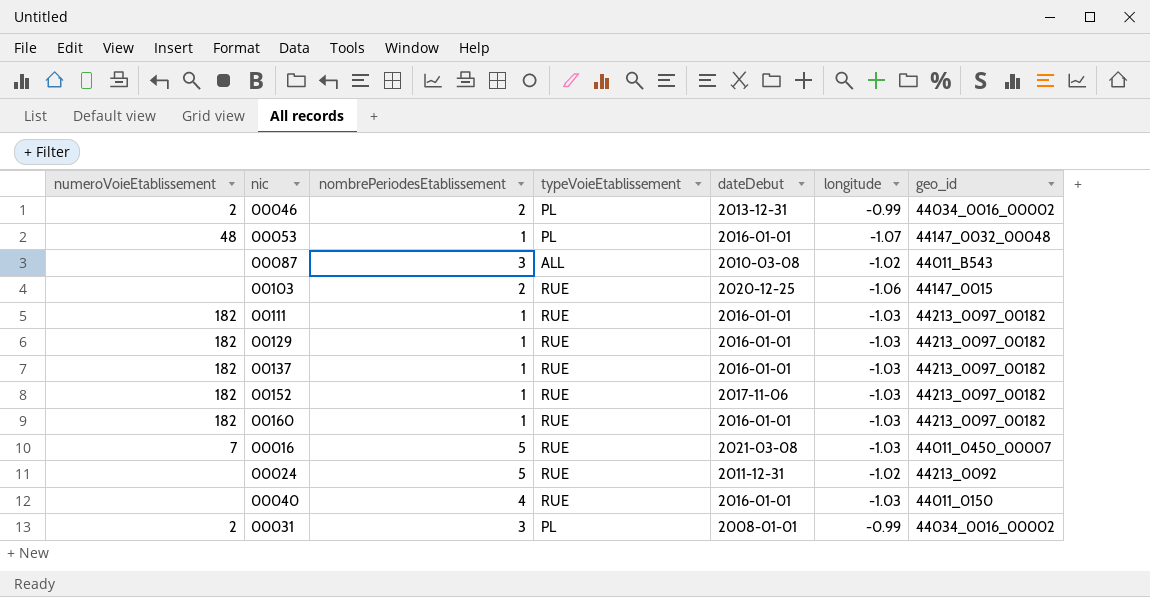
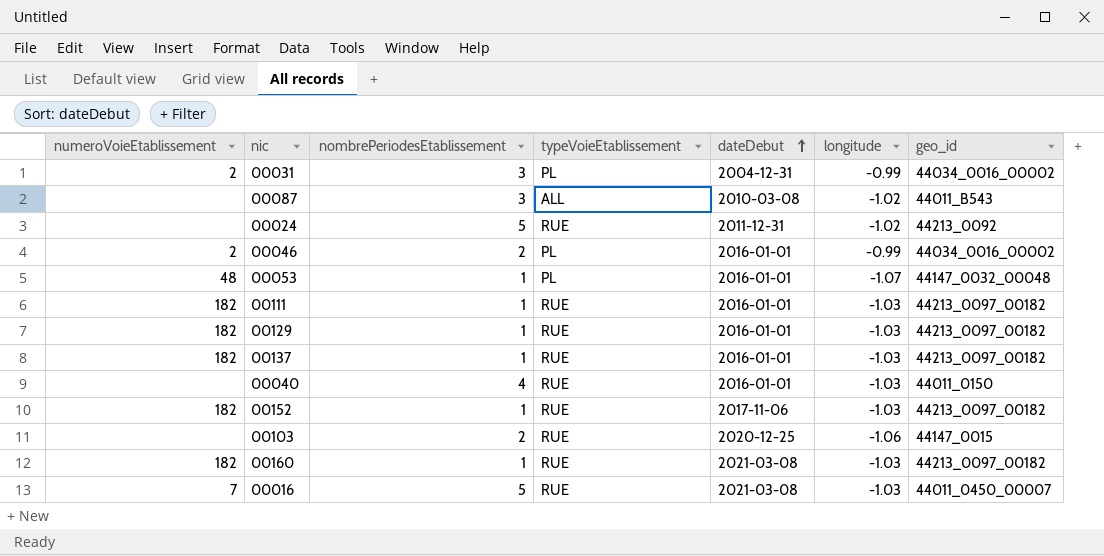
row order: none -> dateDebut ascending
00031 | dateDebut: 2008-01-01 -> 2004-12-31
00046 | dateDebut: 2013-12-31 -> 2016-01-01
00160 | dateDebut: 2016-01-01 -> 2021-03-08

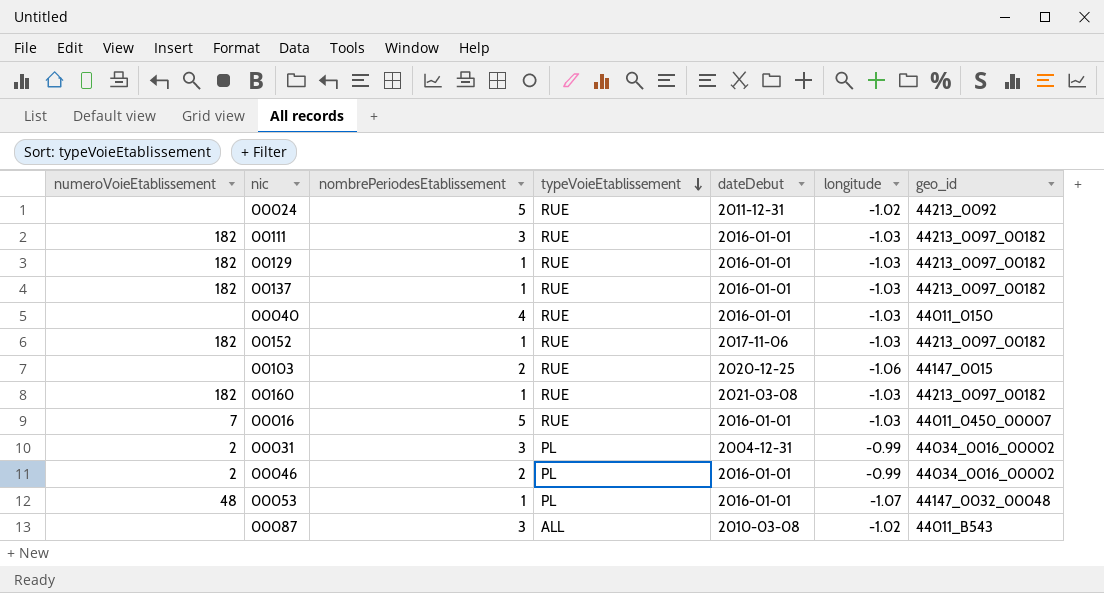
row order: dateDebut ascending -> typeVoieEtablissement descending
00111 | nombrePeriodesEtablissement: 1 -> 3
00016 | dateDebut: 2021-03-08 -> 2016-01-01

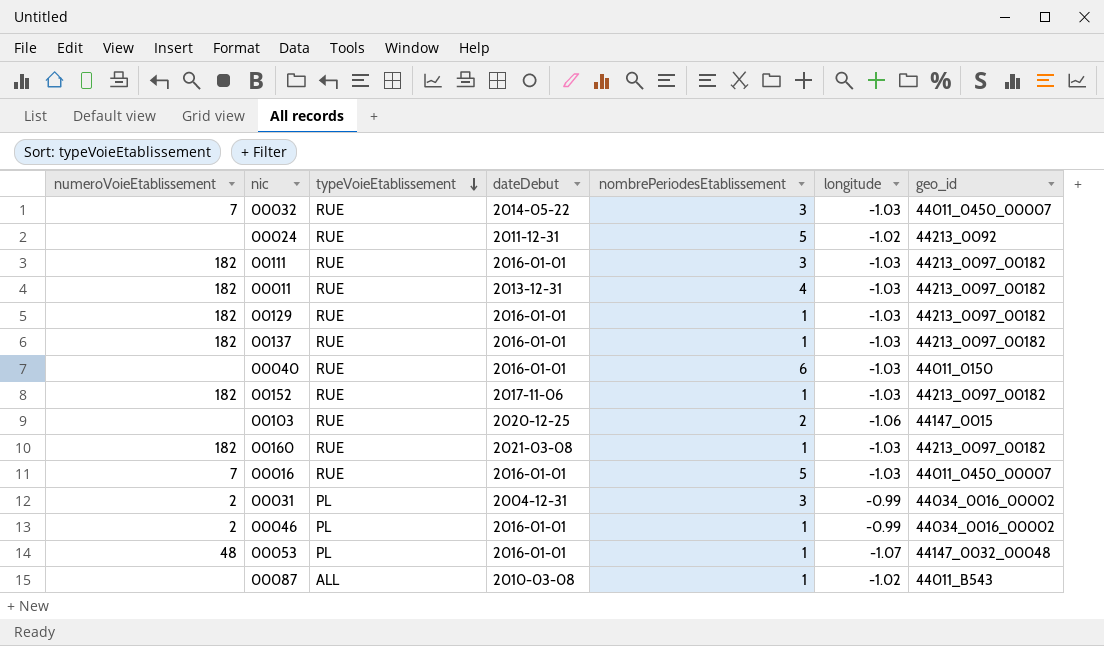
column nombrePeriodesEtablissement | position: 3 -> 5
row 00032: none -> 7 | RUE | 2014-05-22 | 3 | -1.03 | 44011_0450_00007
row 00011: none -> 182 | RUE | 2013-12-31 | 4 | -1.03 | 44213_0097_00182
00040 | nombrePeriodesEtablissement: 4 -> 6
00046 | nombrePeriodesEtablissement: 2 -> 1
00087 | nombrePeriodesEtablissement: 3 -> 1

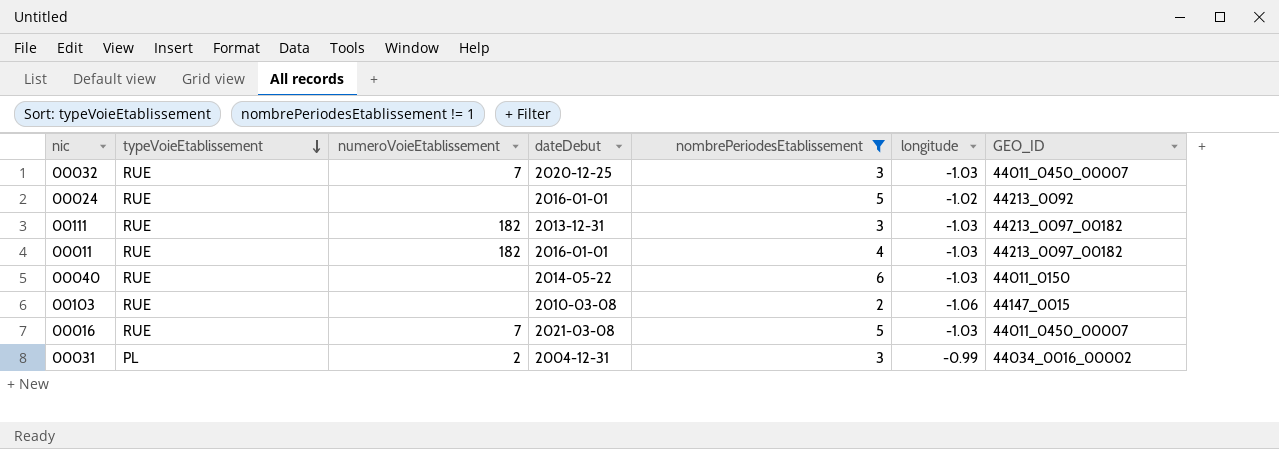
filter: none -> nombrePeriodesEtablissement != 1
column numeroVoieEtablissement | position: 1 -> 3
column name: geo_id -> GEO_ID
00032 | dateDebut: 2014-05-22 -> 2020-12-25
00024 | dateDebut: 2011-12-31 -> 2016-01-01
00111 | dateDebut: 2016-01-01 -> 2013-12-31
00011 | dateDebut: 2013-12-31 -> 2016-01-01
00040 | dateDebut: 2016-01-01 -> 2014-05-22
00103 | dateDebut: 2020-12-25 -> 2010-03-08
00016 | dateDebut: 2016-01-01 -> 2021-03-08

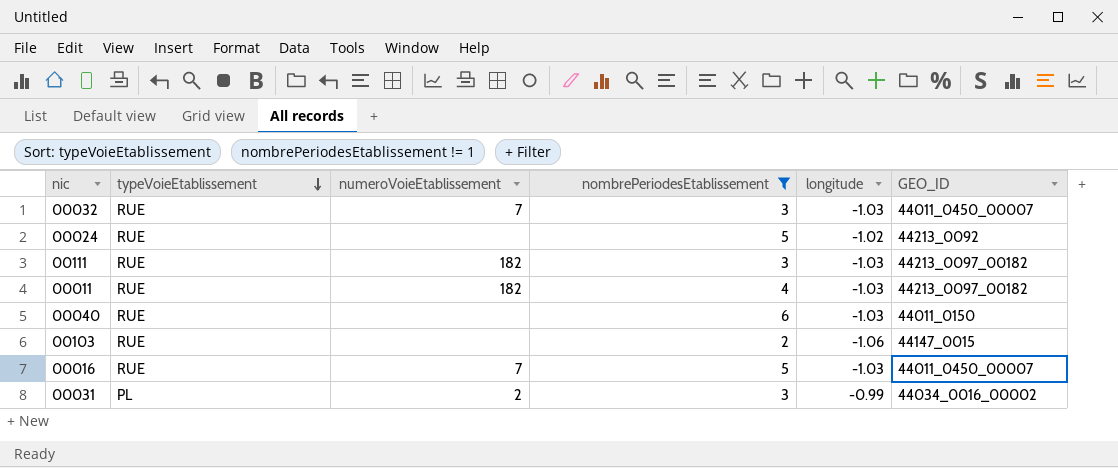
column dateDebut | position: 4 -> none

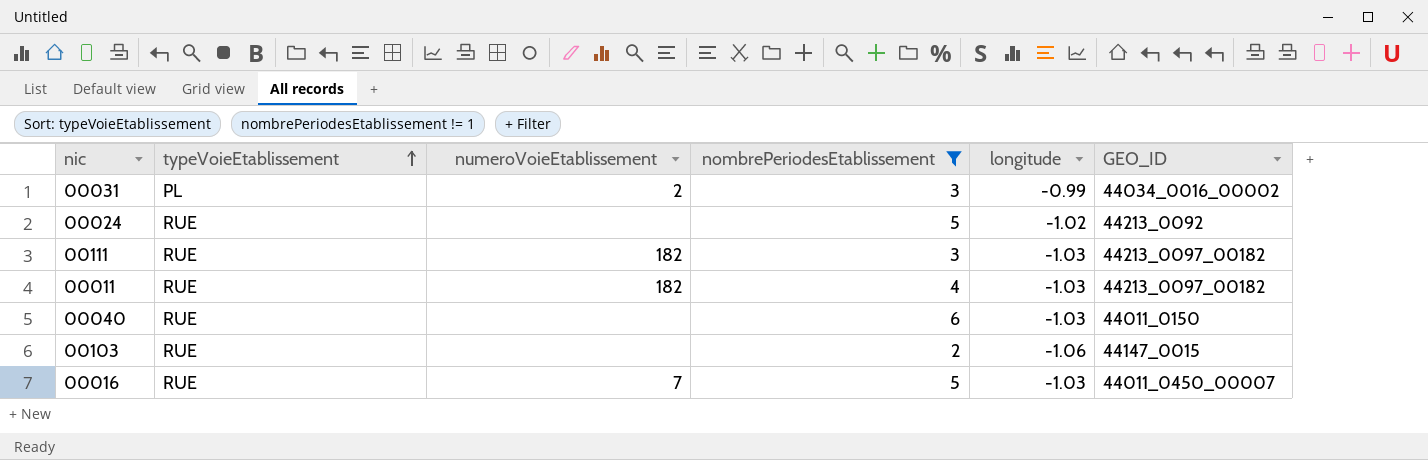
row order: typeVoieEtablissement descending -> typeVoieEtablissement ascending
row 00032: RUE | 7 | 3 | -1.03 | 44011_0450_00007 -> none

